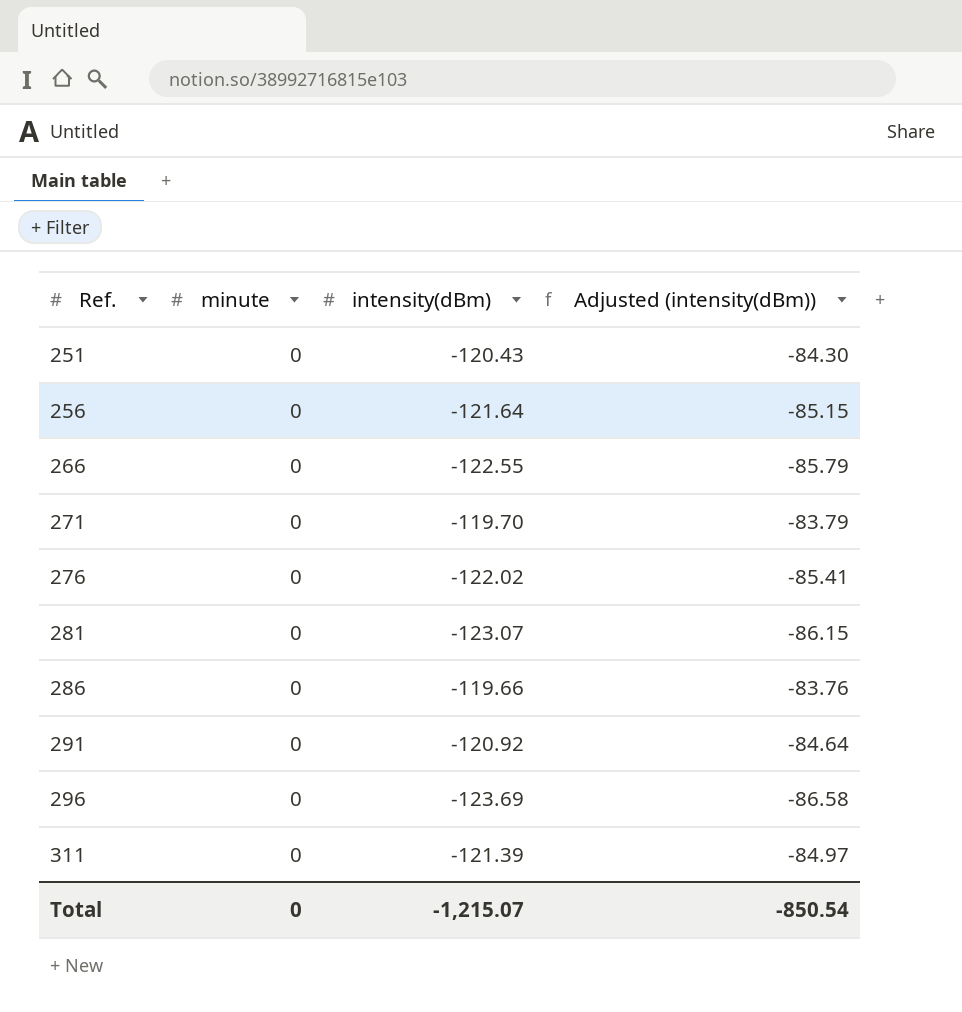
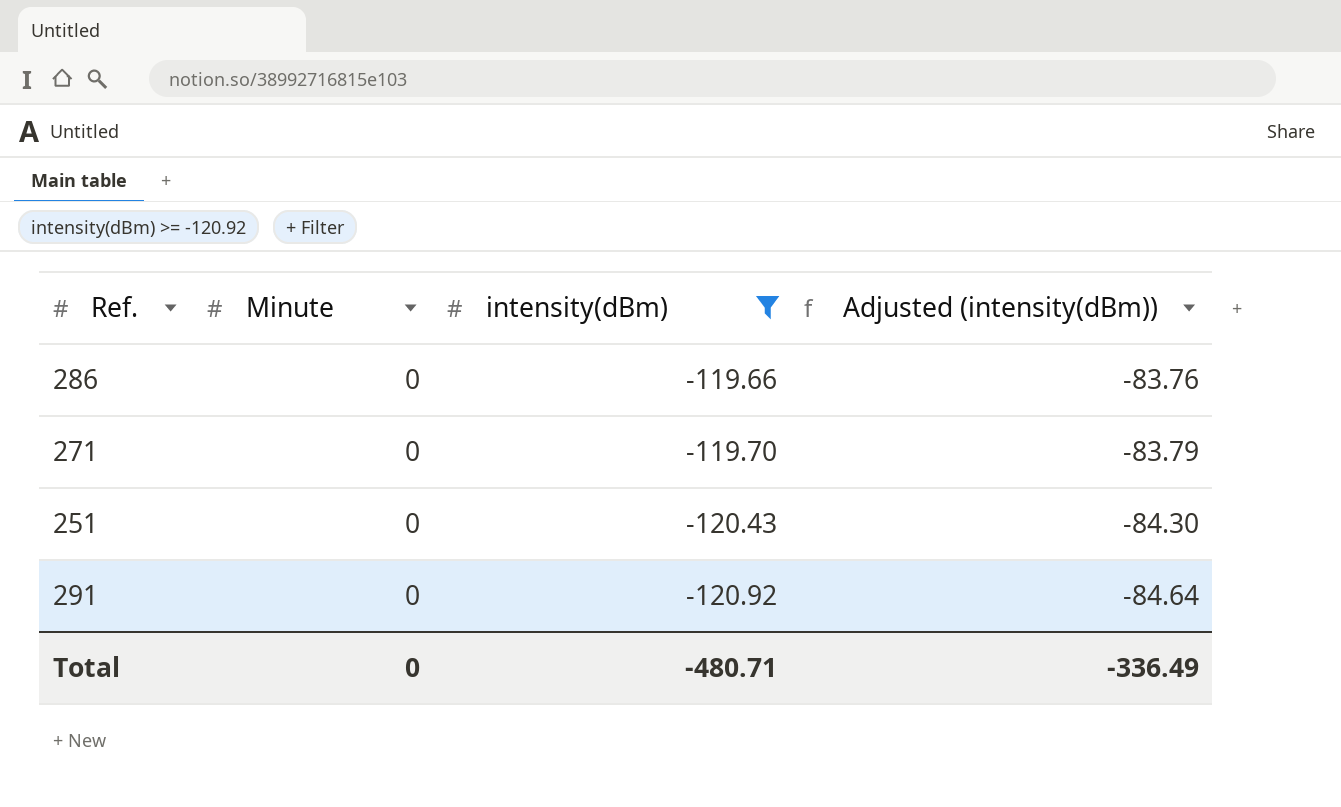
filter: none -> intensity(dBm) >= -120.92
row order: Ref. ascending -> intensity(dBm) descending
column name: minute -> Minute
Total | intensity(dBm): -1,215.07 -> -480.71
Total | Adjusted (intensity(dBm)): -850.54 -> -336.49

